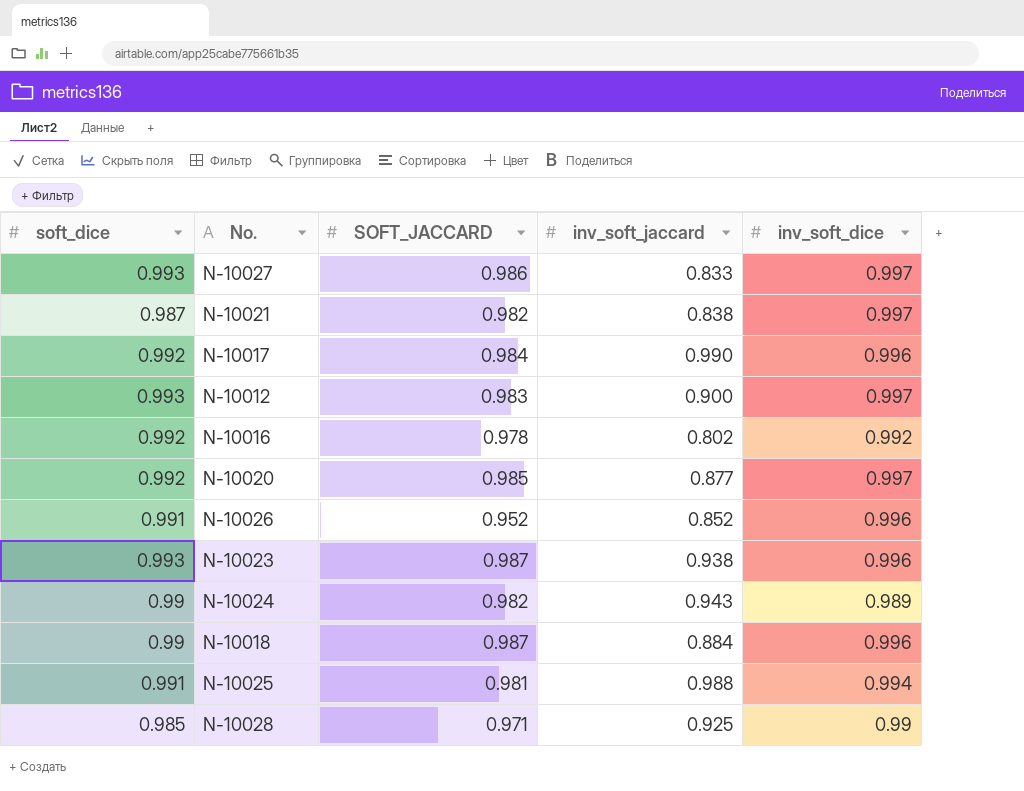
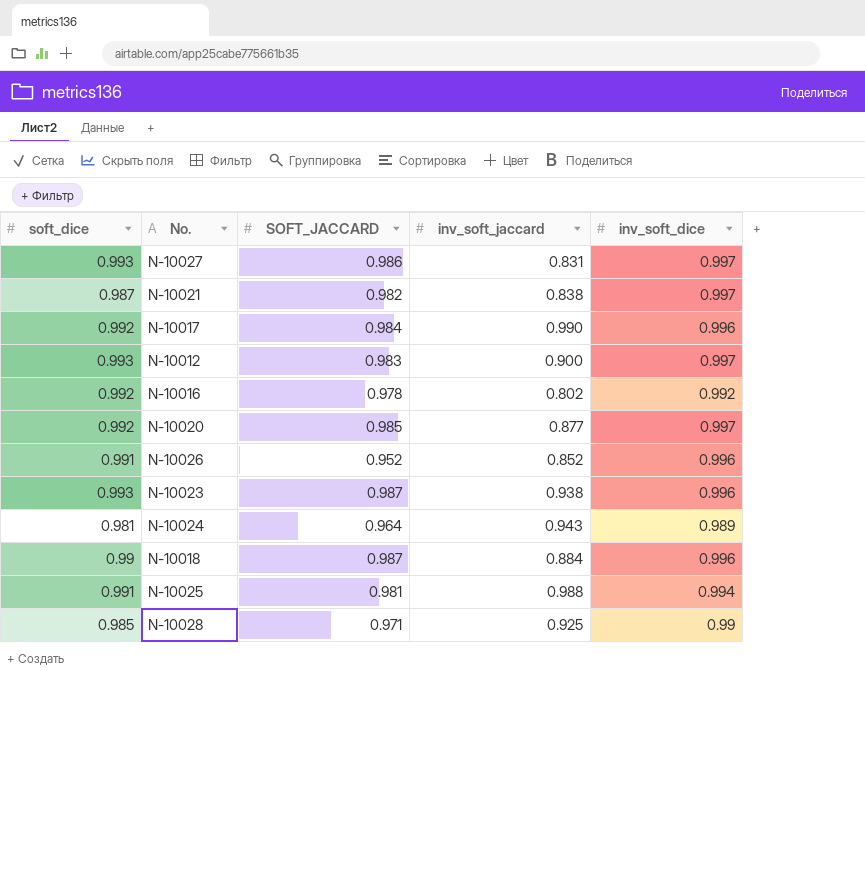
N-10027 | inv_soft_jaccard: 0.833 -> 0.831
N-10024 | soft_dice: 0.99 -> 0.981
N-10024 | SOFT_JACCARD: 0.982 -> 0.964

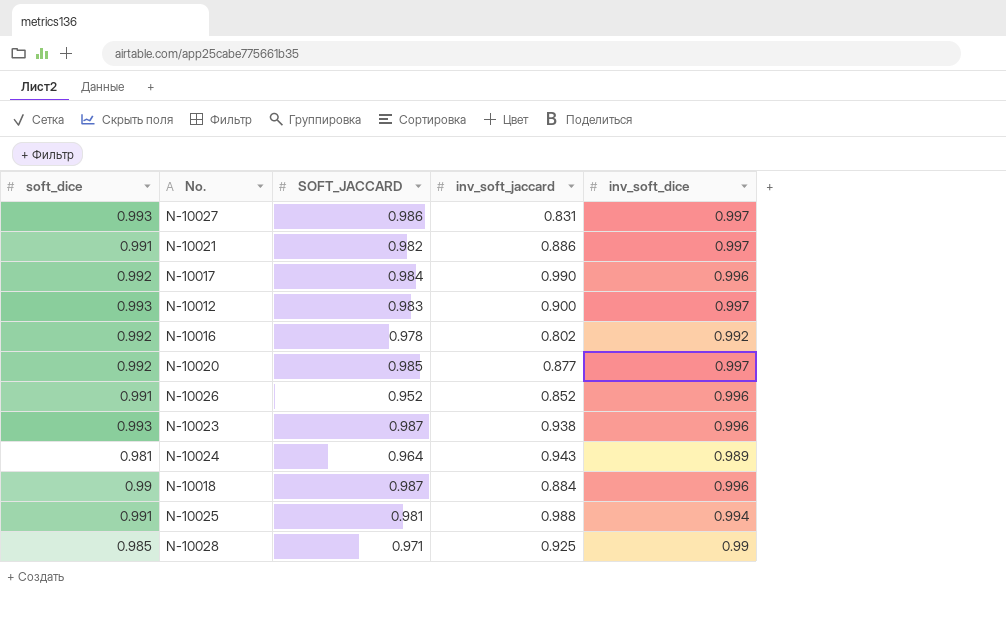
N-10021 | soft_dice: 0.987 -> 0.991
N-10021 | inv_soft_jaccard: 0.838 -> 0.886

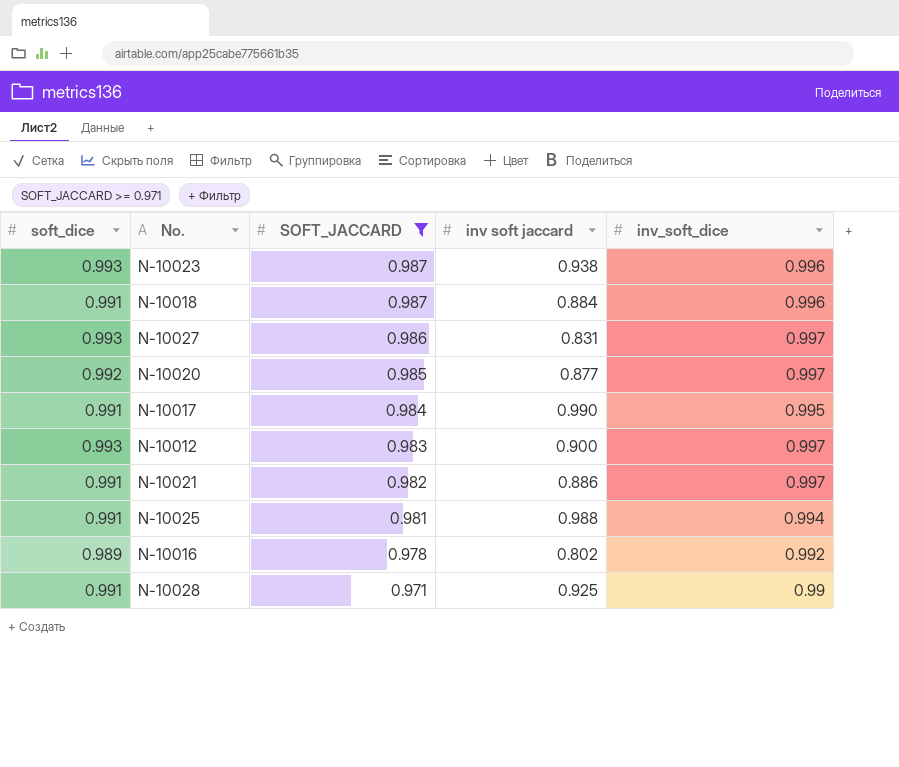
filter: none -> SOFT_JACCARD >= 0.971
row order: none -> SOFT_JACCARD descending
column name: inv_soft_jaccard -> inv soft jaccard
N-10018 | soft_dice: 0.99 -> 0.991
N-10017 | soft_dice: 0.992 -> 0.991
N-10017 | inv_soft_dice: 0.996 -> 0.995
N-10016 | soft_dice: 0.992 -> 0.989
N-10028 | soft_dice: 0.985 -> 0.991

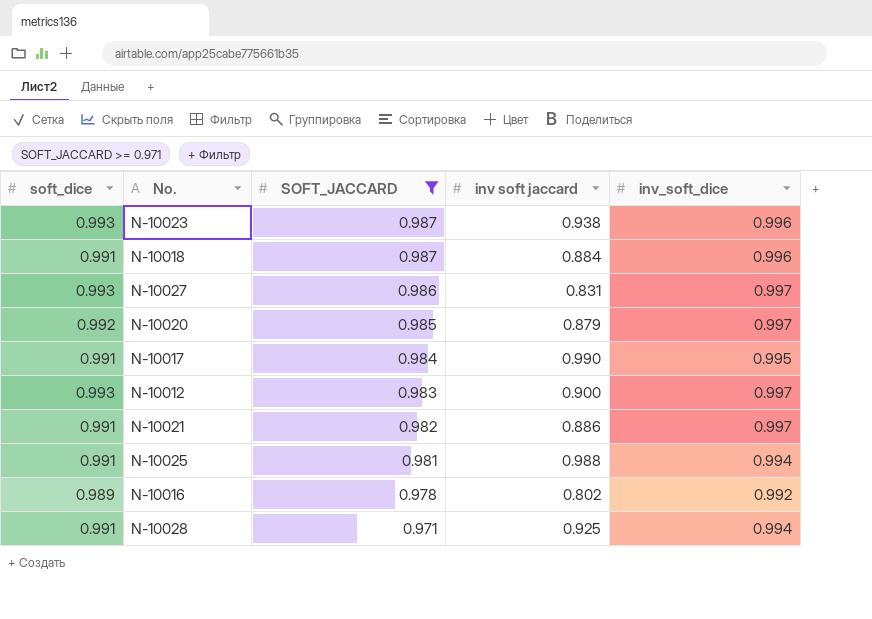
N-10020 | inv soft jaccard: 0.877 -> 0.879
N-10028 | inv_soft_dice: 0.99 -> 0.994

